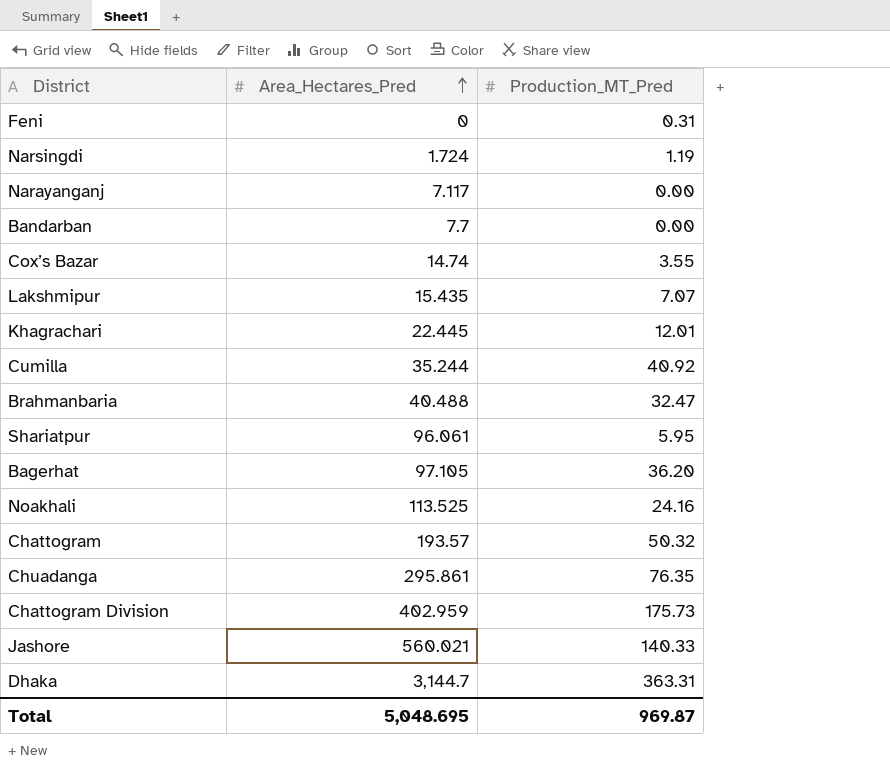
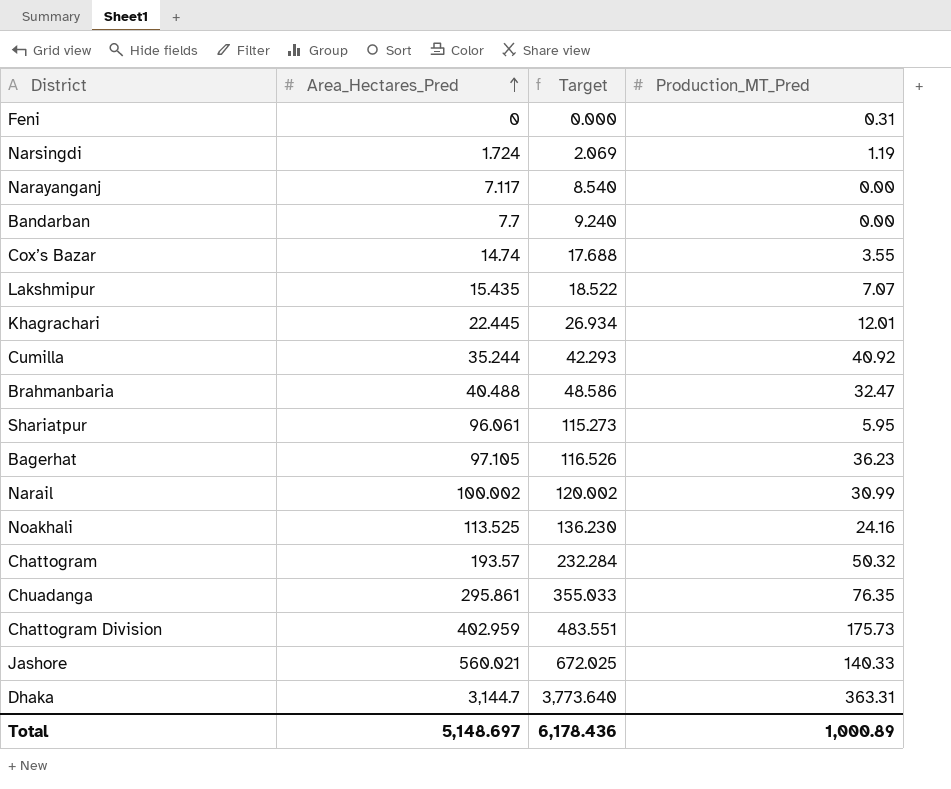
column Target | formula: none -> [Area_Hectares_Pred] * 1.2
Bagerhat | Production_MT_Pred: 36.20 -> 36.23
row Narail: none -> 100.002 | 120.002 | 30.99
Total | Area_Hectares_Pred: 5,048.695 -> 5,148.697
Total | Production_MT_Pred: 969.87 -> 1,000.89

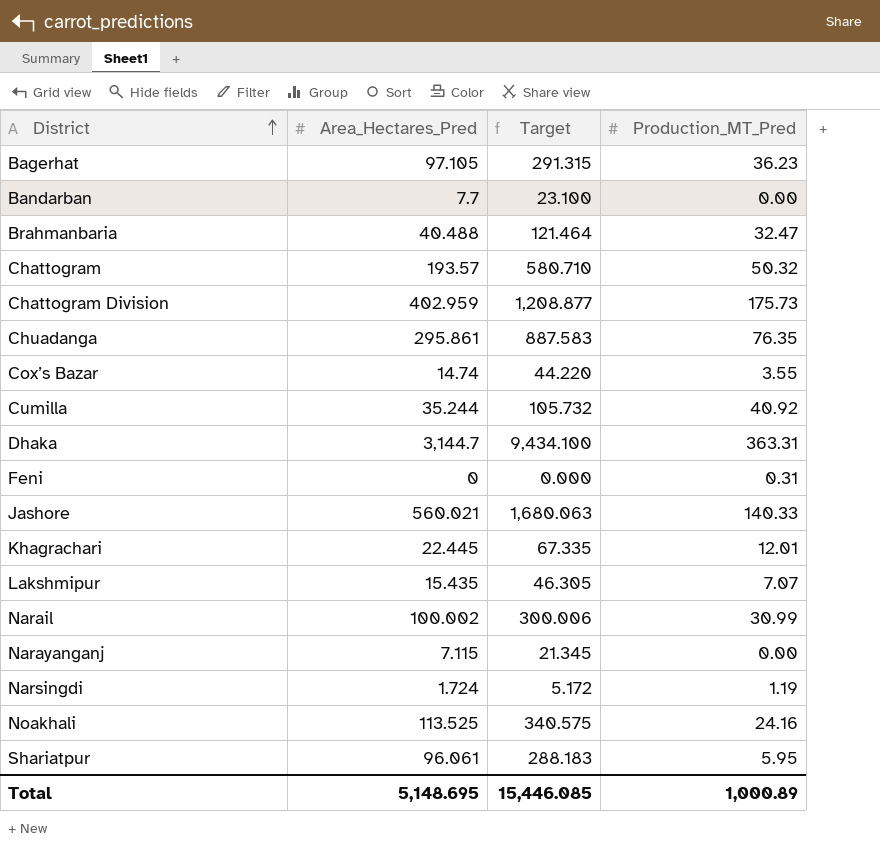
row order: Area_Hectares_Pred ascending -> District ascending
column Target | formula: [Area_Hectares_Pred] * 1.2 -> [Area_Hectares_Pred] * 3
Narayanganj | Area_Hectares_Pred: 7.117 -> 7.115
Total | Area_Hectares_Pred: 5,148.697 -> 5,148.695
Total | Target: 6,178.436 -> 15,446.085

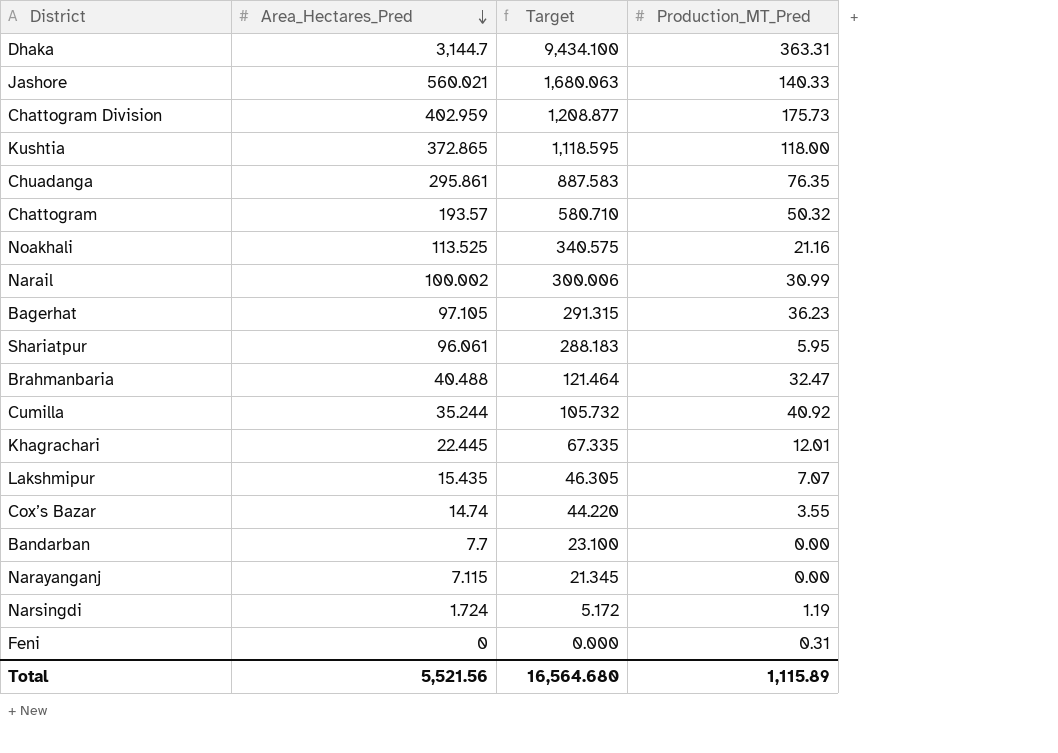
row order: District ascending -> Area_Hectares_Pred descending
row Kushtia: none -> 372.865 | 1,118.595 | 118.00
Noakhali | Production_MT_Pred: 24.16 -> 21.16
Total | Area_Hectares_Pred: 5,148.695 -> 5,521.56
Total | Target: 15,446.085 -> 16,564.680
Total | Production_MT_Pred: 1,000.89 -> 1,115.89

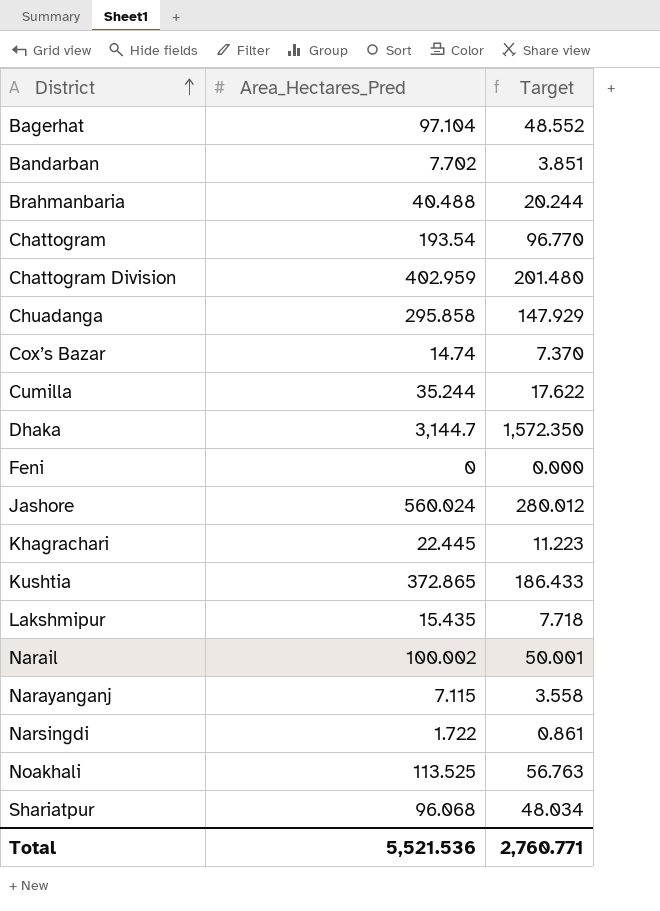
row order: Area_Hectares_Pred descending -> District ascending
column Production_MT_Pred | position: 4 -> none
column Target | formula: [Area_Hectares_Pred] * 3 -> [Area_Hectares_Pred] * 0.5
Bagerhat | Area_Hectares_Pred: 97.105 -> 97.104
Bandarban | Area_Hectares_Pred: 7.7 -> 7.702
Chattogram | Area_Hectares_Pred: 193.57 -> 193.54
Chuadanga | Area_Hectares_Pred: 295.861 -> 295.858
Jashore | Area_Hectares_Pred: 560.021 -> 560.024
Narsingdi | Area_Hectares_Pred: 1.724 -> 1.722
Shariatpur | Area_Hectares_Pred: 96.061 -> 96.068
Total | Area_Hectares_Pred: 5,521.56 -> 5,521.536
Total | Target: 16,564.680 -> 2,760.771

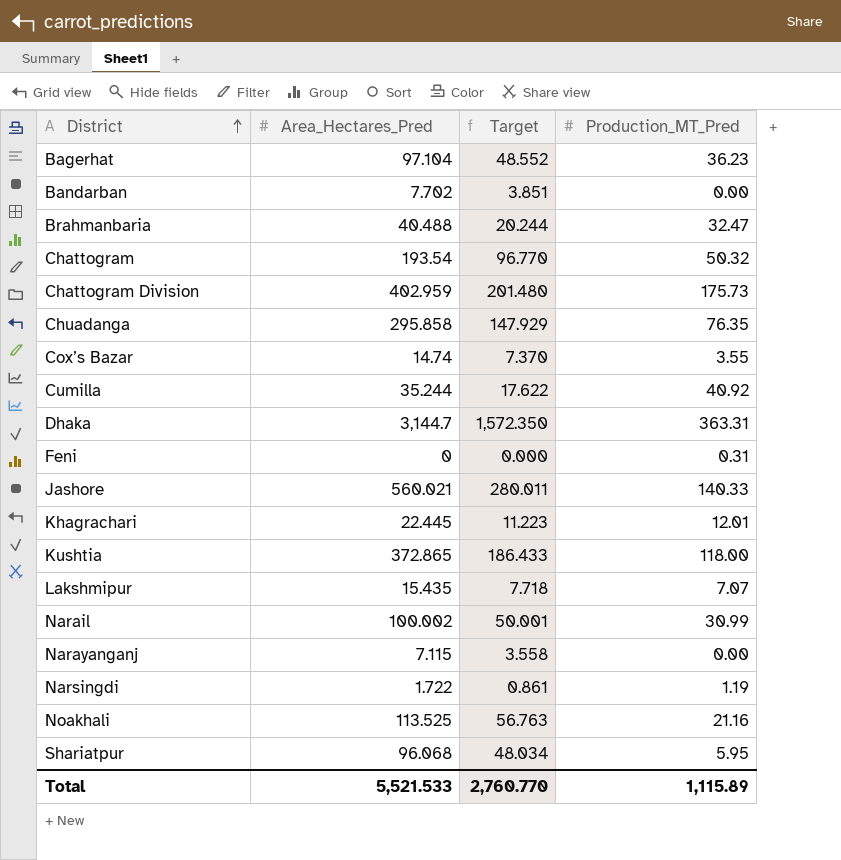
column Production_MT_Pred | position: none -> 4
Jashore | Area_Hectares_Pred: 560.024 -> 560.021
Jashore | Target: 280.012 -> 280.011
Total | Area_Hectares_Pred: 5,521.536 -> 5,521.533
Total | Target: 2,760.771 -> 2,760.770

